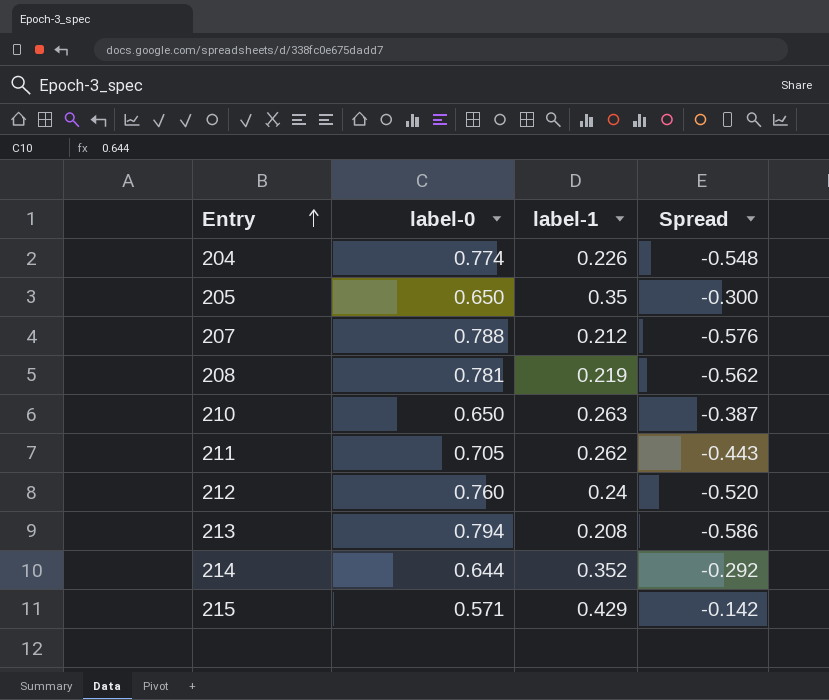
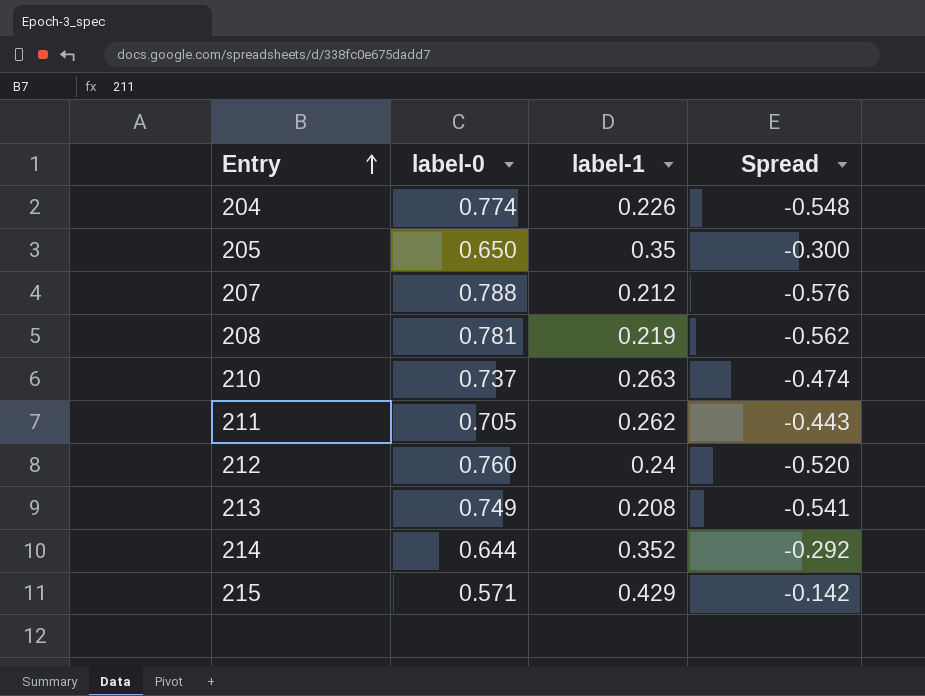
210 | label-0: 0.650 -> 0.737
210 | Spread: -0.387 -> -0.474
213 | label-0: 0.794 -> 0.749
213 | Spread: -0.586 -> -0.541

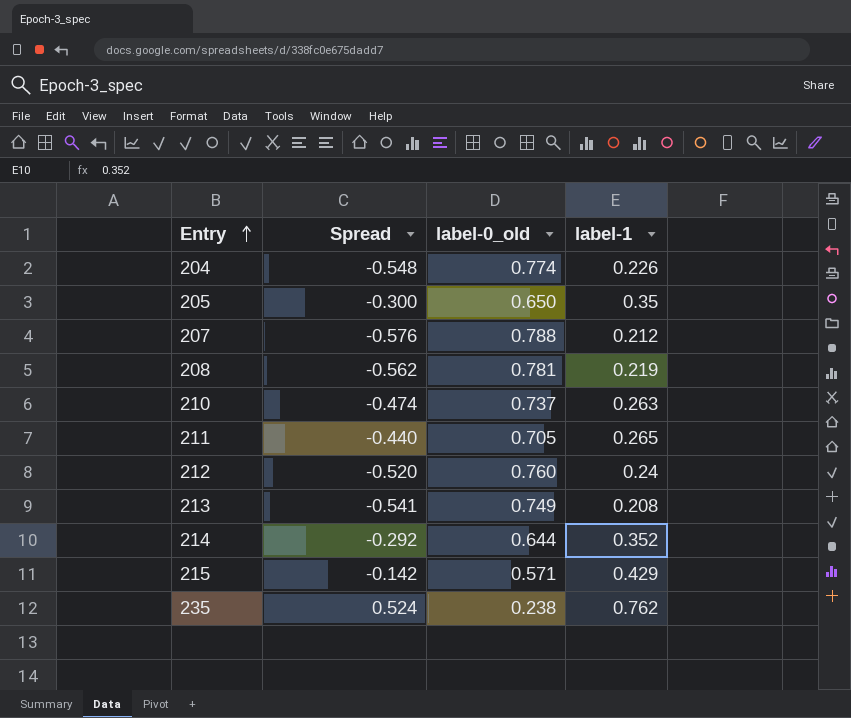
column Spread | position: 4 -> 2
column name: label-0 -> label-0_old
211 | Spread: -0.443 -> -0.440
211 | label-1: 0.262 -> 0.265
row 235: none -> 0.524 | 0.238 | 0.762

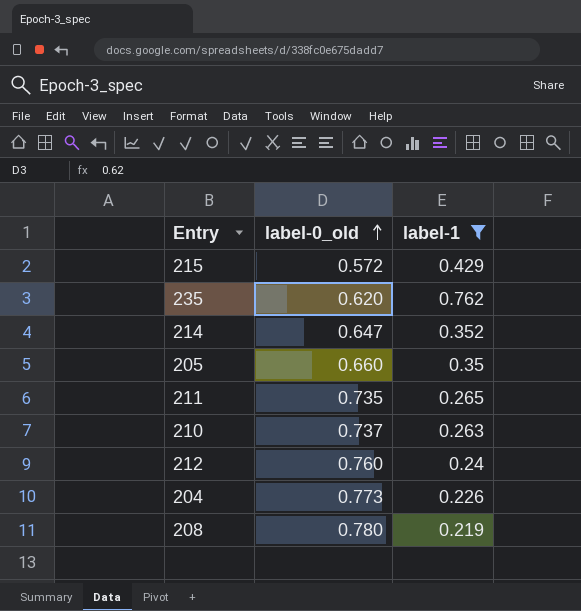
filter: none -> label-1 >= 0.219
row order: Entry ascending -> label-0_old ascending
column Spread | formula: [label-1] - [label-0_old] -> none
215 | label-0_old: 0.571 -> 0.572
235 | label-0_old: 0.238 -> 0.620
214 | label-0_old: 0.644 -> 0.647
205 | label-0_old: 0.650 -> 0.660
211 | label-0_old: 0.705 -> 0.735
204 | label-0_old: 0.774 -> 0.773
208 | label-0_old: 0.781 -> 0.780

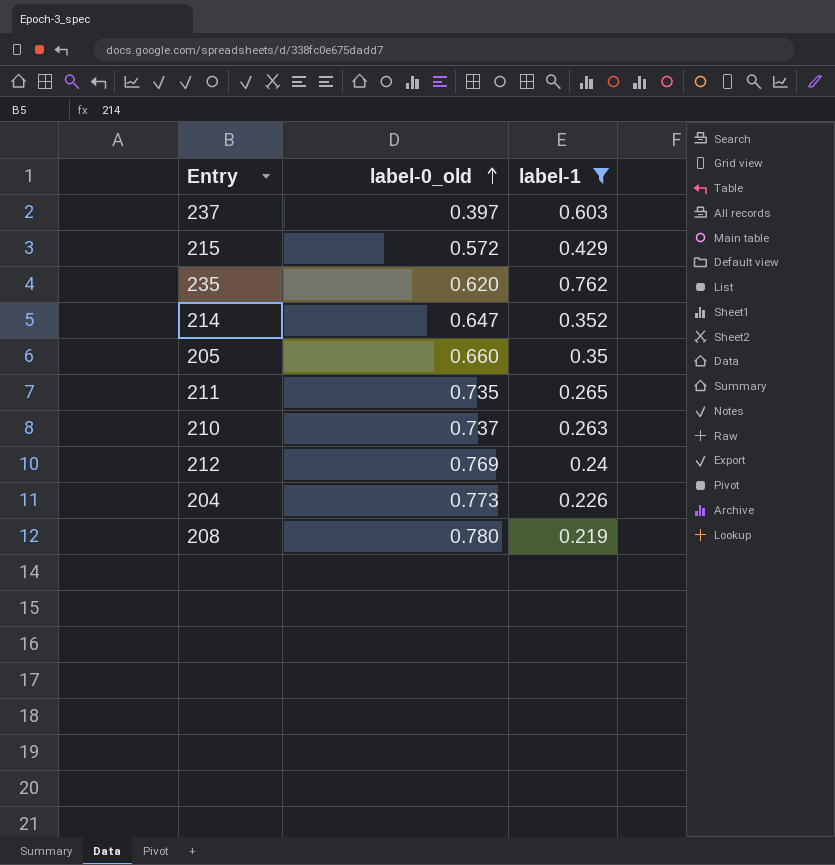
row 237: none -> 0.397 | 0.603
212 | label-0_old: 0.760 -> 0.769

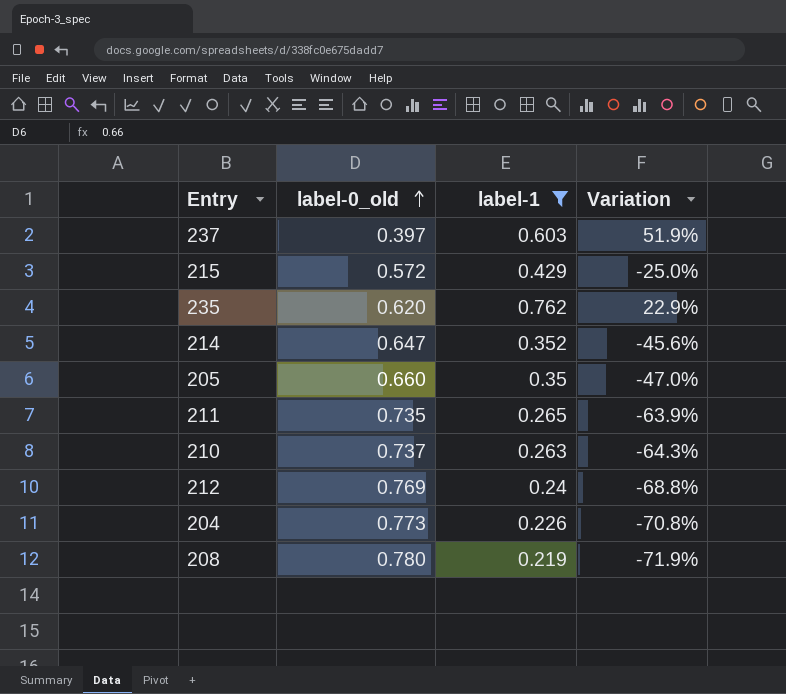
column Variation | formula: none -> ([label-1] - [label-0_old]) / [label-0_old]

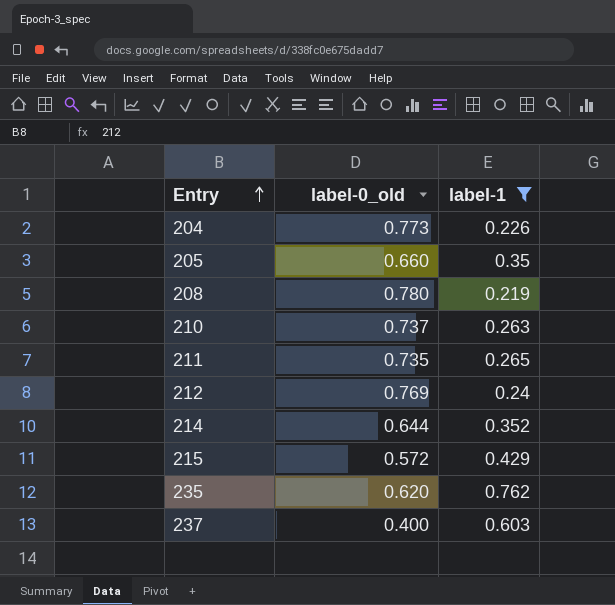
row order: label-0_old ascending -> Entry ascending
column Variation | formula: ([label-1] - [label-0_old]) / [label-0_old] -> none
214 | label-0_old: 0.647 -> 0.644
237 | label-0_old: 0.397 -> 0.400

